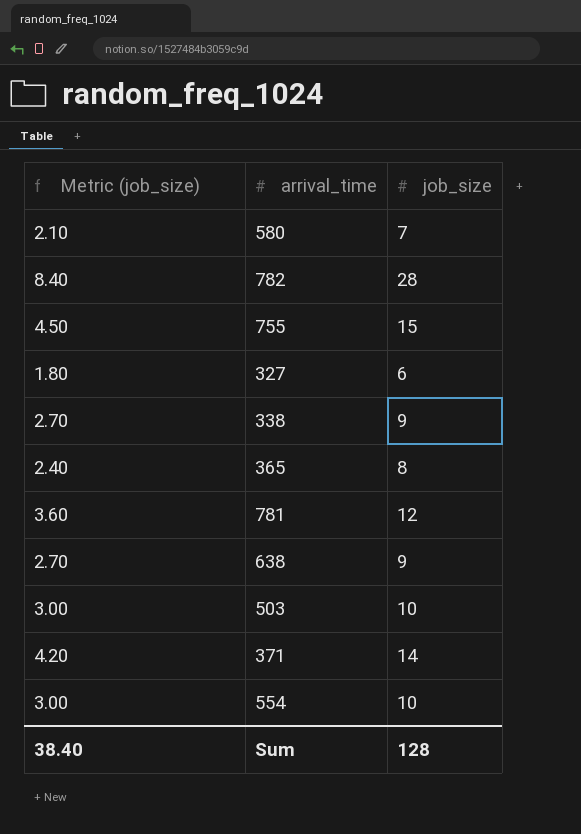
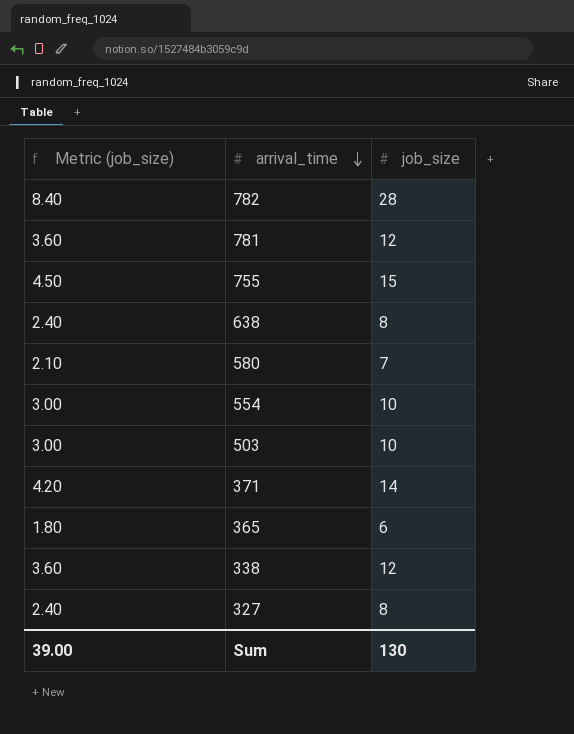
row order: none -> arrival_time descending
638 | Metric (job_size): 2.70 -> 2.40
638 | job_size: 9 -> 8
365 | Metric (job_size): 2.40 -> 1.80
365 | job_size: 8 -> 6
338 | Metric (job_size): 2.70 -> 3.60
338 | job_size: 9 -> 12
327 | Metric (job_size): 1.80 -> 2.40
327 | job_size: 6 -> 8
Sum | Metric (job_size): 38.40 -> 39.00
Sum | job_size: 128 -> 130

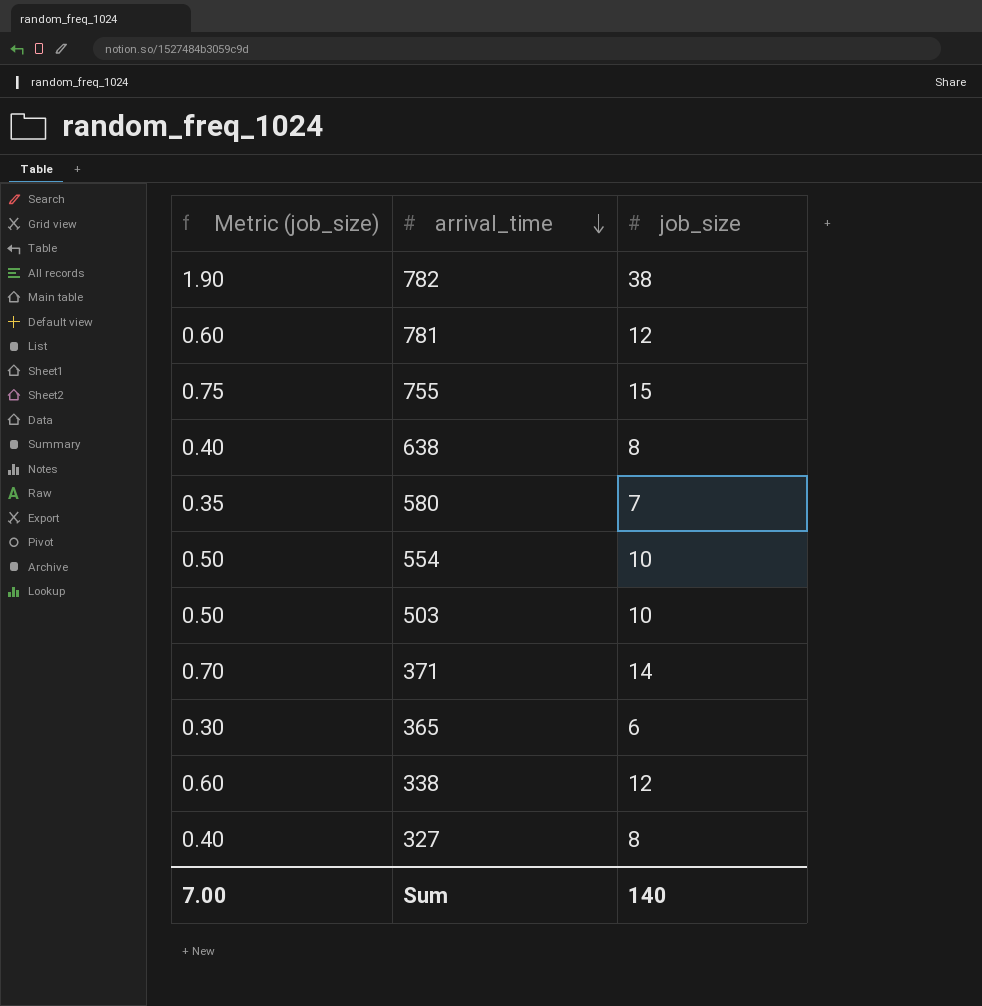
column Metric (job_size) | formula: [job_size] * 0.3 -> [job_size] * 0.05
782 | job_size: 28 -> 38
Sum | Metric (job_size): 39.00 -> 7.00
Sum | job_size: 130 -> 140

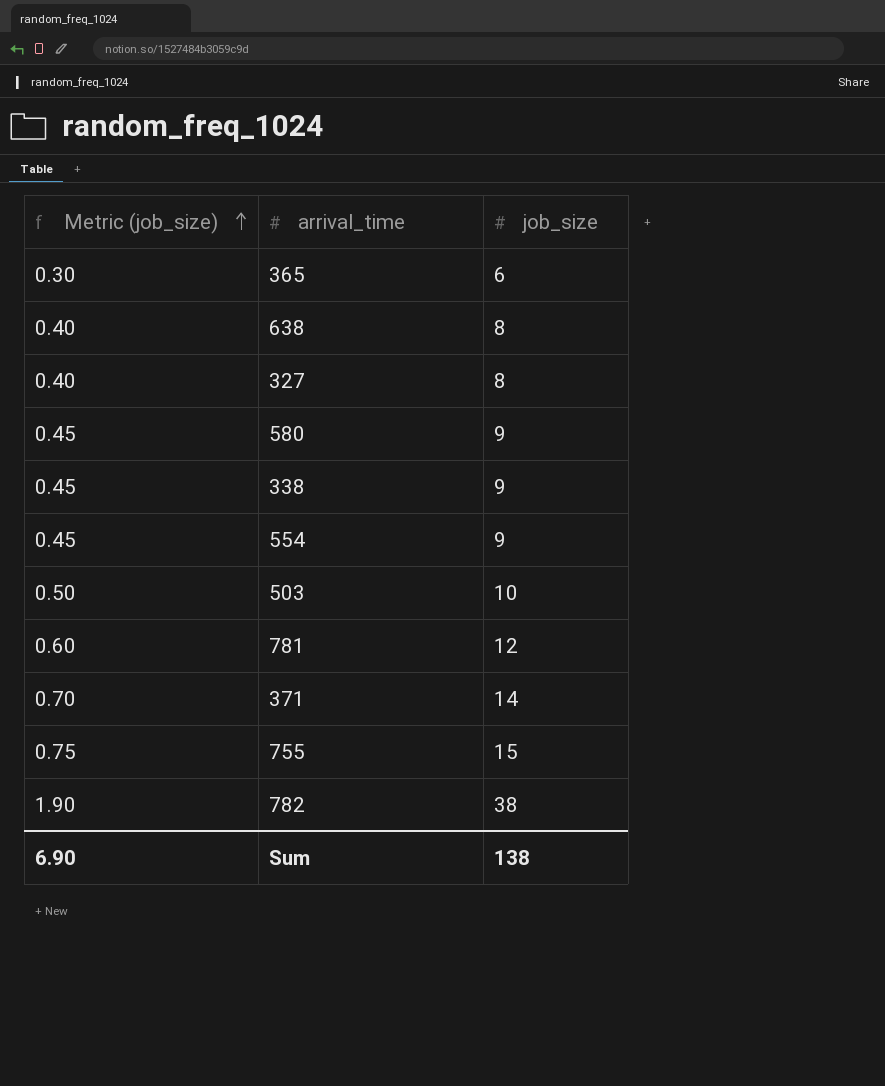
row order: arrival_time descending -> Metric (job_size) ascending
580 | Metric (job_size): 0.35 -> 0.45
580 | job_size: 7 -> 9
338 | Metric (job_size): 0.60 -> 0.45
338 | job_size: 12 -> 9
554 | Metric (job_size): 0.50 -> 0.45
554 | job_size: 10 -> 9
Sum | Metric (job_size): 7.00 -> 6.90
Sum | job_size: 140 -> 138

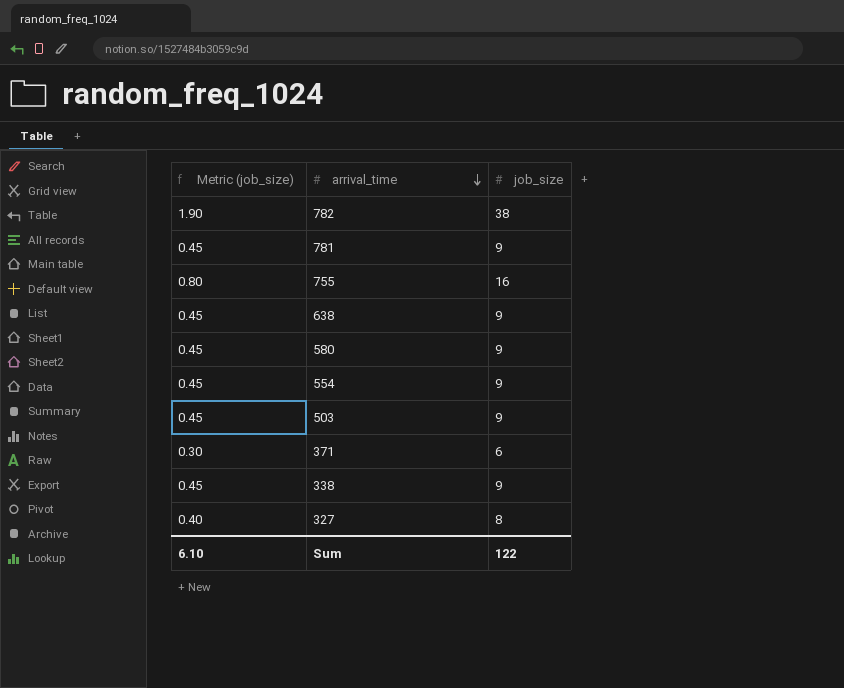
row order: Metric (job_size) ascending -> arrival_time descending
row 365: 0.30 | 6 -> none
781 | Metric (job_size): 0.60 -> 0.45
781 | job_size: 12 -> 9
755 | Metric (job_size): 0.75 -> 0.80
755 | job_size: 15 -> 16
638 | Metric (job_size): 0.40 -> 0.45
638 | job_size: 8 -> 9
503 | Metric (job_size): 0.50 -> 0.45
503 | job_size: 10 -> 9
371 | Metric (job_size): 0.70 -> 0.30
371 | job_size: 14 -> 6
Sum | Metric (job_size): 6.90 -> 6.10
Sum | job_size: 138 -> 122

